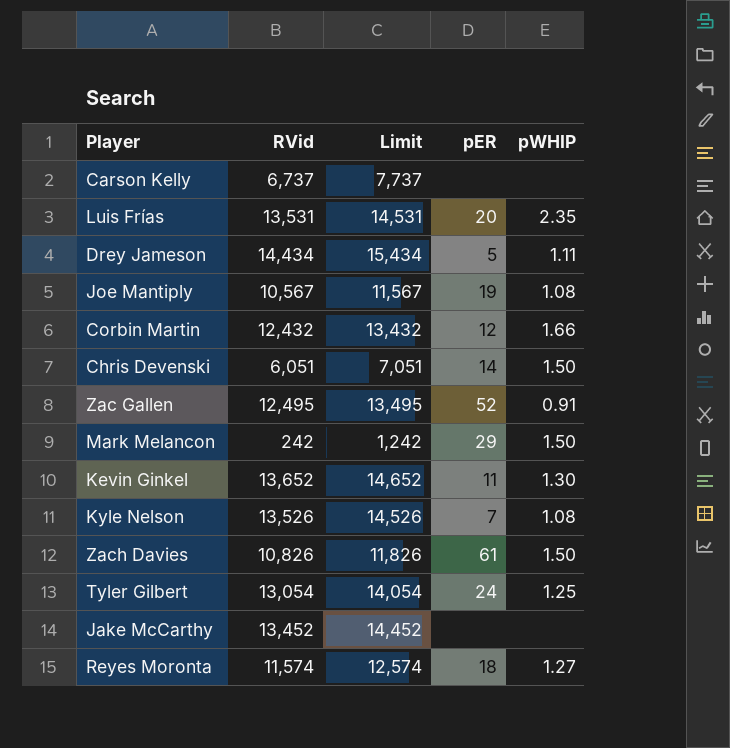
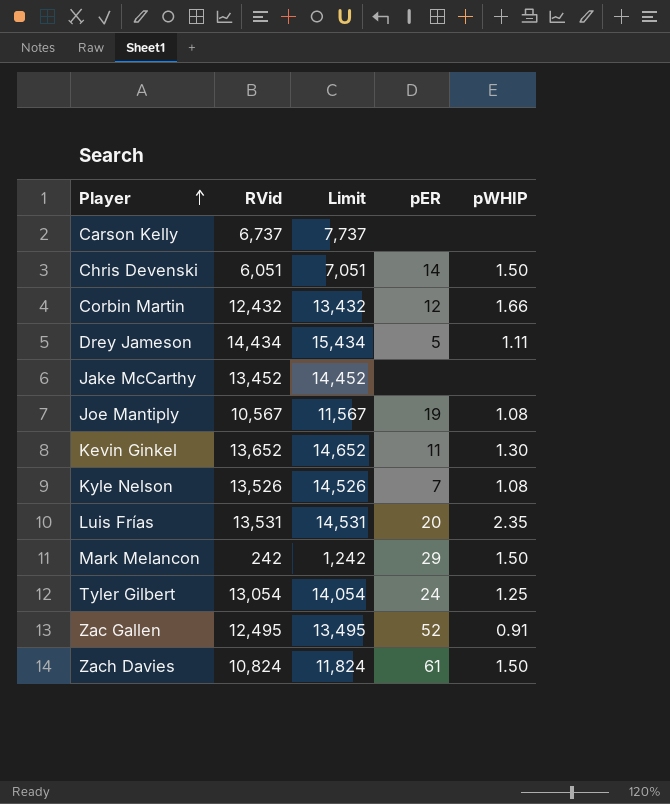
row order: none -> Player ascending
row Reyes Moronta: 11,574 | 12,574 | 18 | 1.27 -> none
Zach Davies | RVid: 10,826 -> 10,824
Zach Davies | Limit: 11,826 -> 11,824

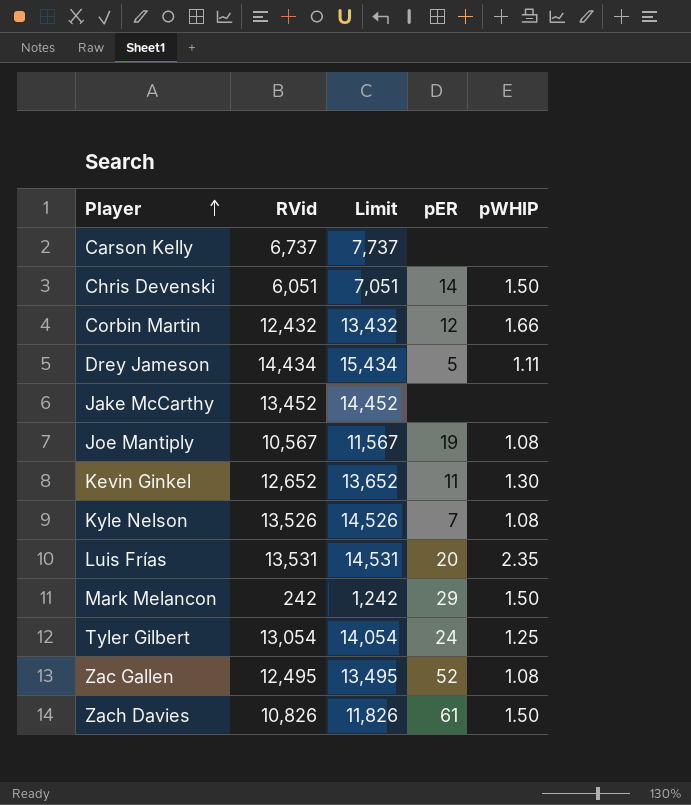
Kevin Ginkel | RVid: 13,652 -> 12,652
Kevin Ginkel | Limit: 14,652 -> 13,652
Zac Gallen | pWHIP: 0.91 -> 1.08
Zach Davies | RVid: 10,824 -> 10,826
Zach Davies | Limit: 11,824 -> 11,826

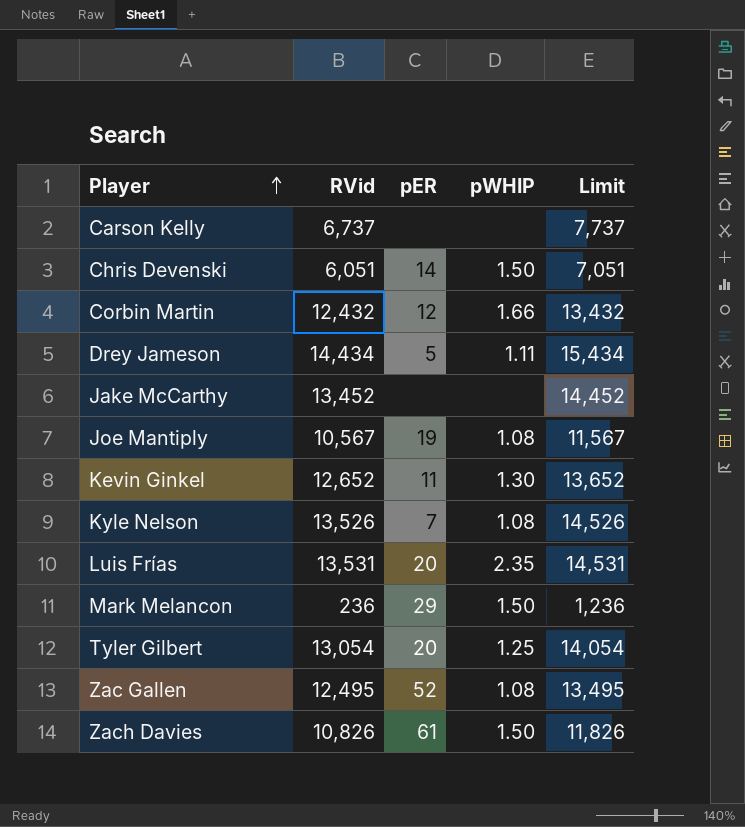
column Limit | position: 3 -> 5
Mark Melancon | RVid: 242 -> 236
Mark Melancon | Limit: 1,242 -> 1,236
Tyler Gilbert | pER: 24 -> 20

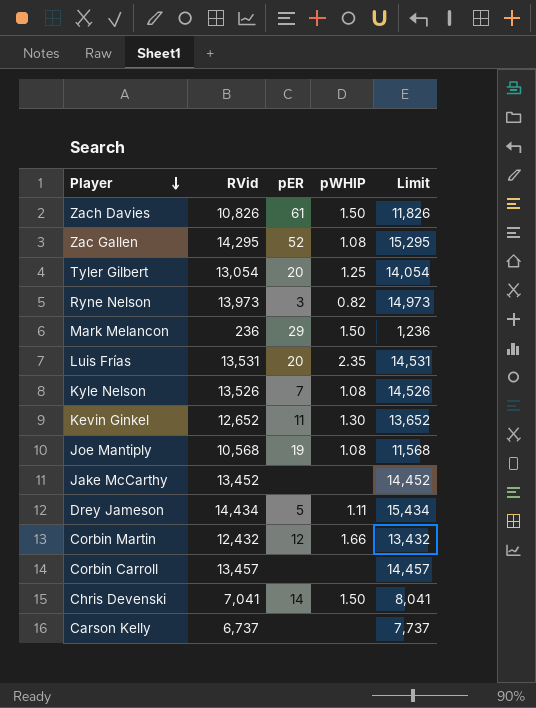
row order: Player ascending -> Player descending
Zac Gallen | RVid: 12,495 -> 14,295
Zac Gallen | Limit: 13,495 -> 15,295
row Ryne Nelson: none -> 13,973 | 3 | 0.82 | 14,973
Joe Mantiply | RVid: 10,567 -> 10,568
Joe Mantiply | Limit: 11,567 -> 11,568
row Corbin Carroll: none -> 13,457 | none | none | 14,457
Chris Devenski | RVid: 6,051 -> 7,041
Chris Devenski | Limit: 7,051 -> 8,041

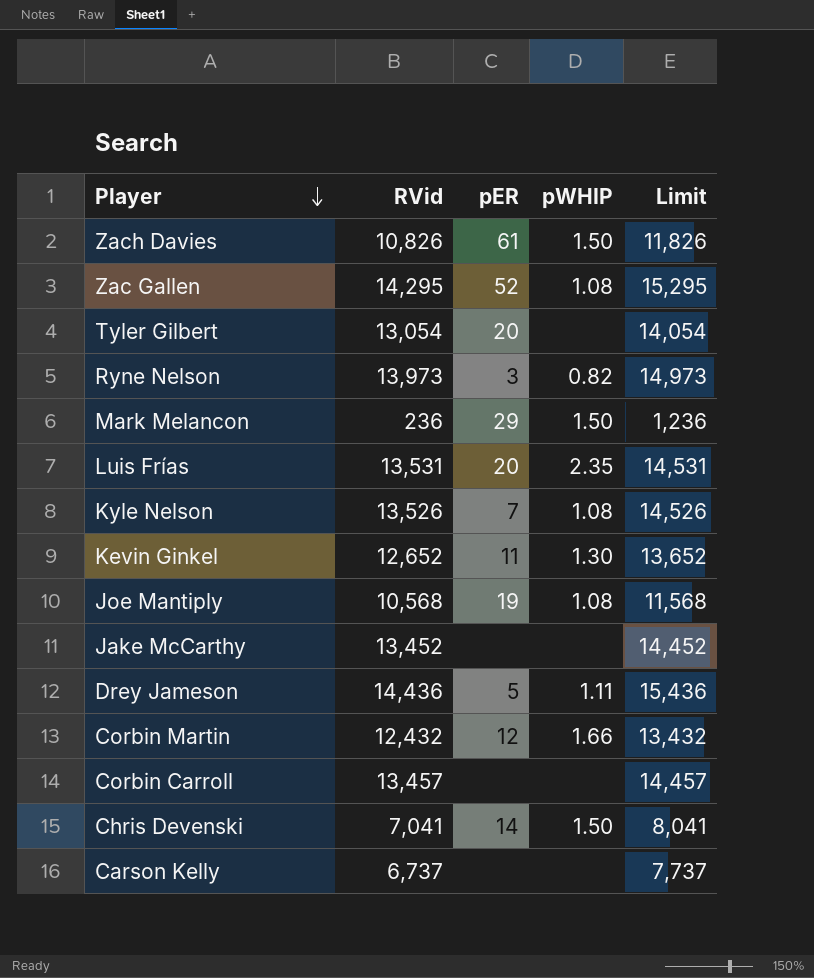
Tyler Gilbert | pWHIP: 1.25 -> none
Drey Jameson | RVid: 14,434 -> 14,436
Drey Jameson | Limit: 15,434 -> 15,436

